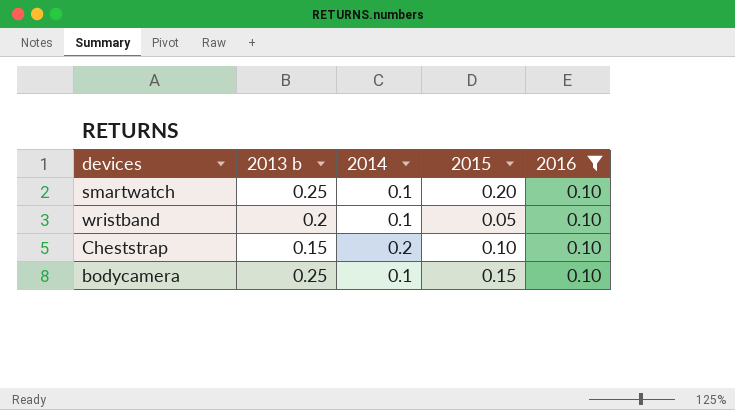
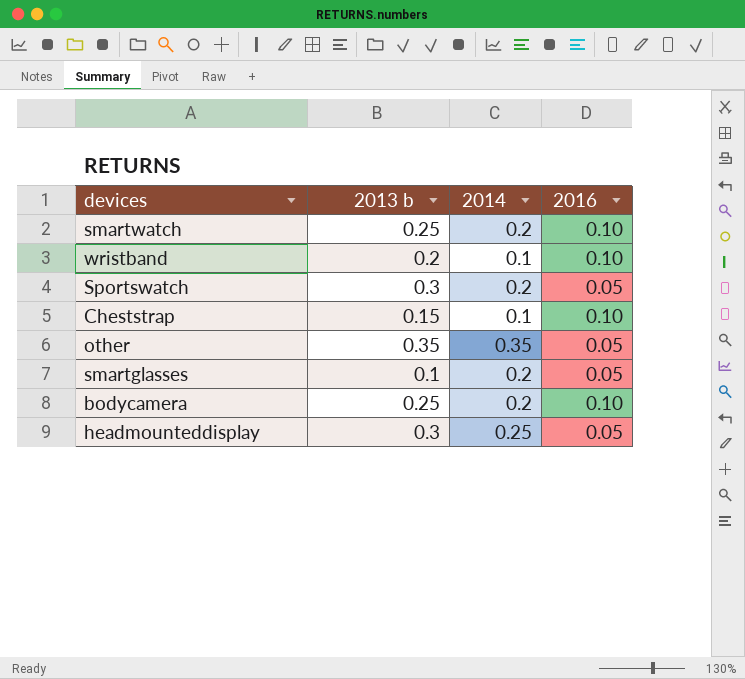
filter: 2016 = 0.10 -> none
column 2015 | position: 4 -> none
smartwatch | 2014: 0.1 -> 0.2
Cheststrap | 2014: 0.2 -> 0.1
bodycamera | 2014: 0.1 -> 0.2

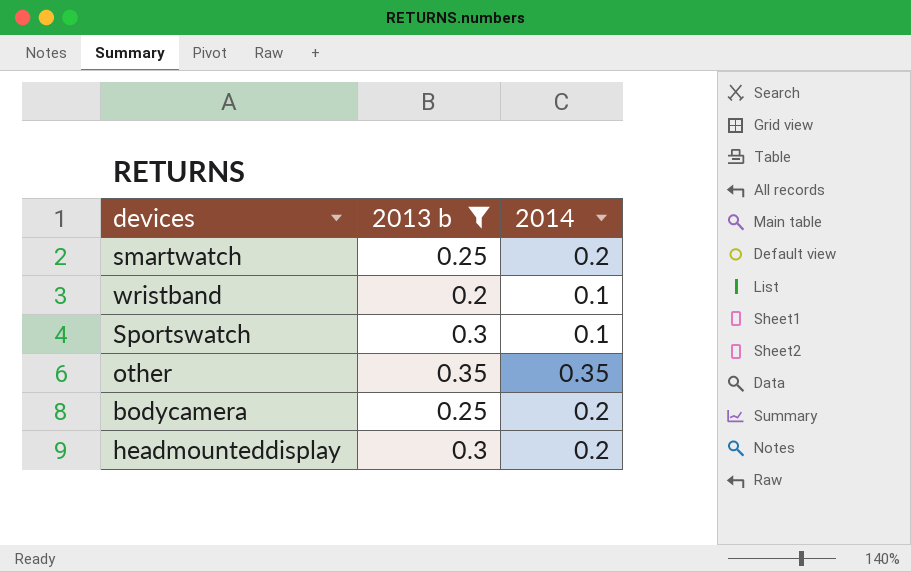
filter: none -> 2013 b >= 0.2
column 2016 | position: 4 -> none
Sportswatch | 2014: 0.2 -> 0.1
headmounteddisplay | 2014: 0.25 -> 0.2

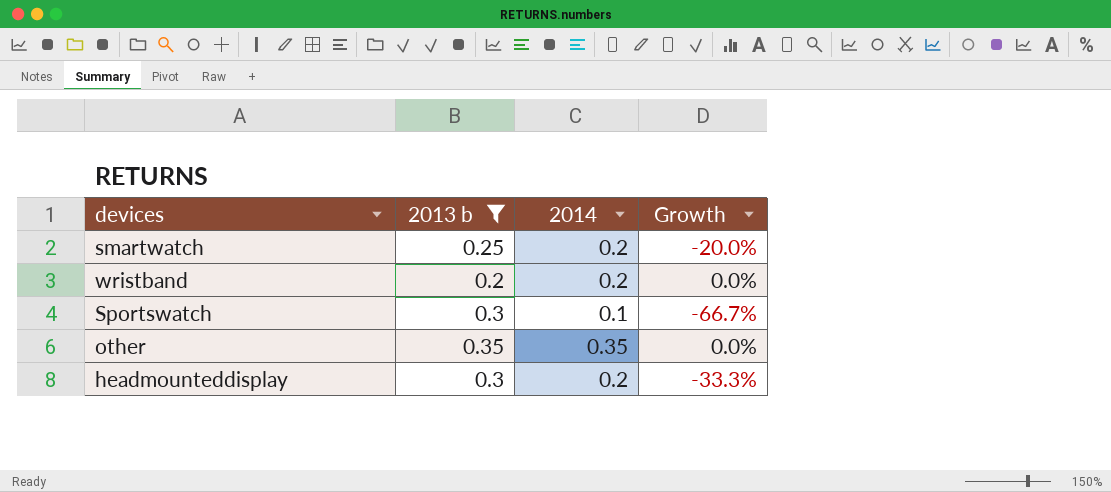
column Growth | formula: none -> ([2014] - [2013 b]) / [2013 b]
row bodycamera: 0.25 | 0.2 -> none
wristband | 2014: 0.1 -> 0.2

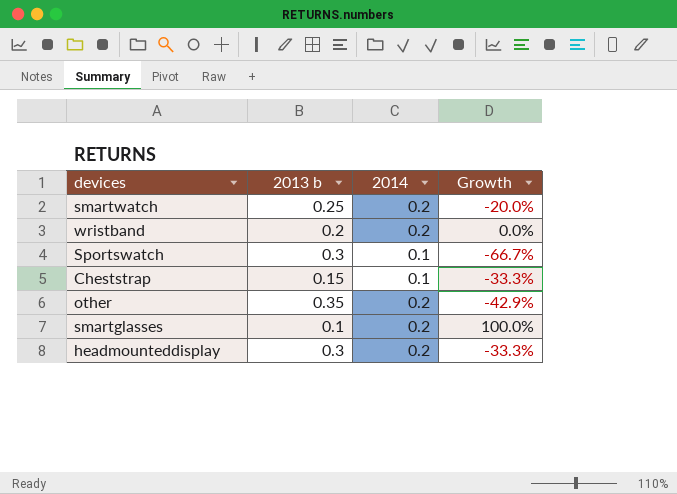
filter: 2013 b >= 0.2 -> none
other | 2014: 0.35 -> 0.2
other | Growth: 0.0% -> -42.9%

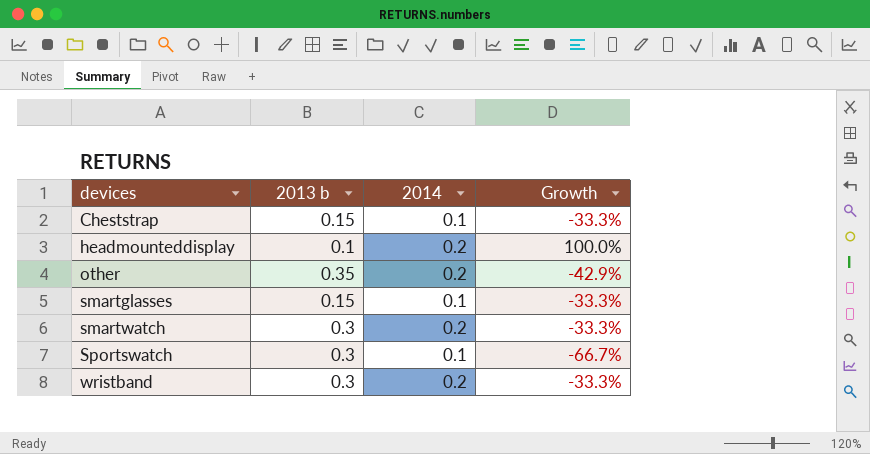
row order: none -> devices ascending
headmounteddisplay | 2013 b: 0.3 -> 0.1
headmounteddisplay | Growth: -33.3% -> 100.0%
smartglasses | 2013 b: 0.1 -> 0.15
smartglasses | 2014: 0.2 -> 0.1
smartglasses | Growth: 100.0% -> -33.3%
smartwatch | 2013 b: 0.25 -> 0.3
smartwatch | Growth: -20.0% -> -33.3%
wristband | 2013 b: 0.2 -> 0.3
wristband | Growth: 0.0% -> -33.3%

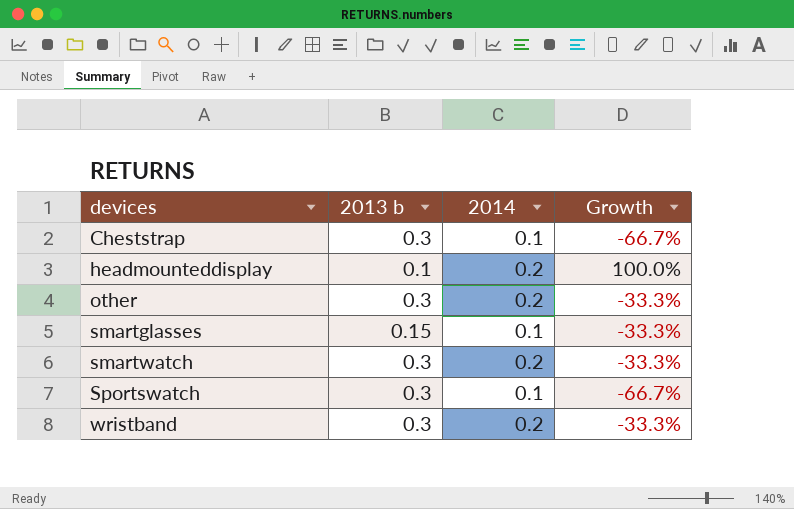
Cheststrap | 2013 b: 0.15 -> 0.3
Cheststrap | Growth: -33.3% -> -66.7%
other | 2013 b: 0.35 -> 0.3
other | Growth: -42.9% -> -33.3%

